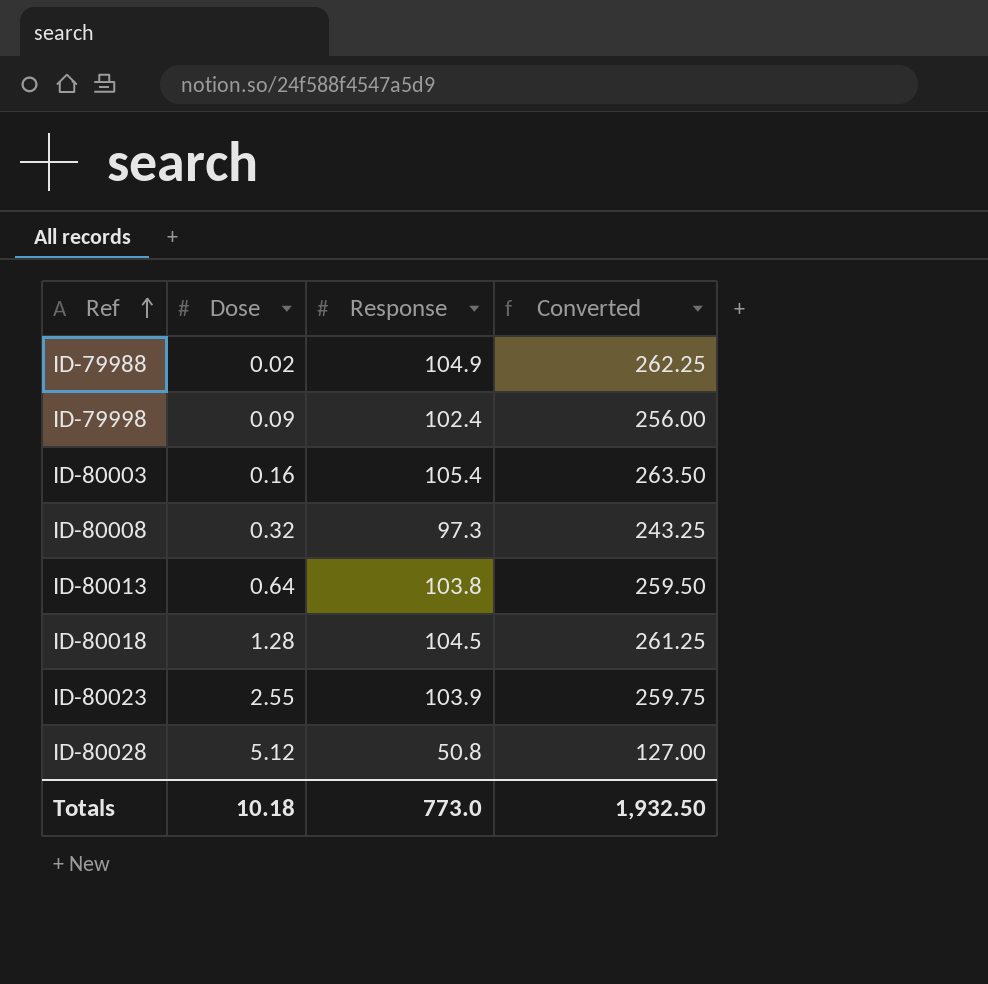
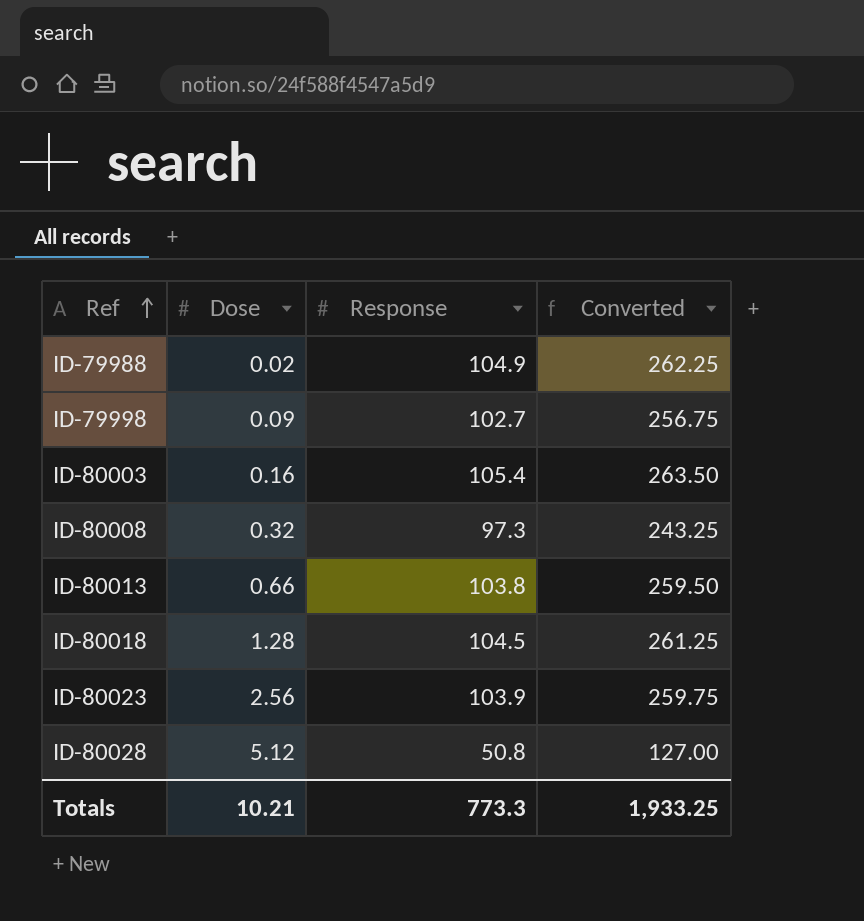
ID-79998 | Response: 102.4 -> 102.7
ID-79998 | Converted: 256.00 -> 256.75
ID-80013 | Dose: 0.64 -> 0.66
ID-80023 | Dose: 2.55 -> 2.56
Totals | Dose: 10.18 -> 10.21
Totals | Response: 773.0 -> 773.3
Totals | Converted: 1,932.50 -> 1,933.25

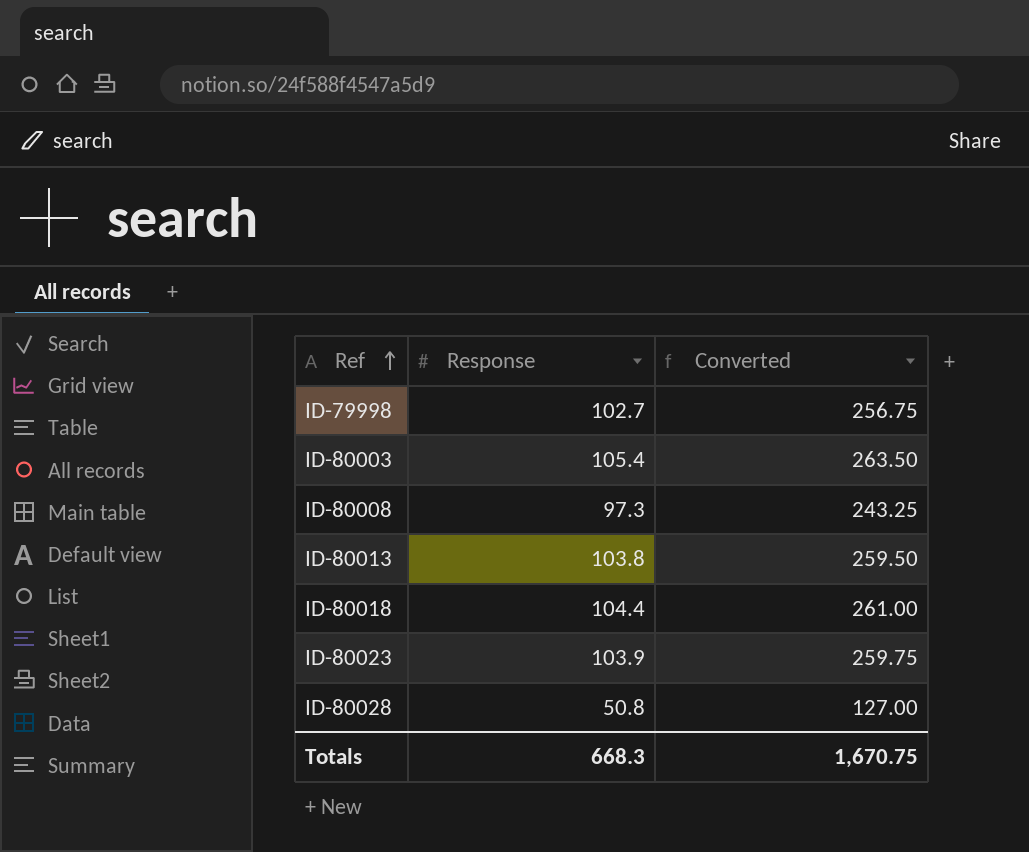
column Dose | position: 2 -> none
row ID-79988: 0.02 | 104.9 | 262.25 -> none
ID-80018 | Response: 104.5 -> 104.4
ID-80018 | Converted: 261.25 -> 261.00
Totals | Response: 773.3 -> 668.3
Totals | Converted: 1,933.25 -> 1,670.75

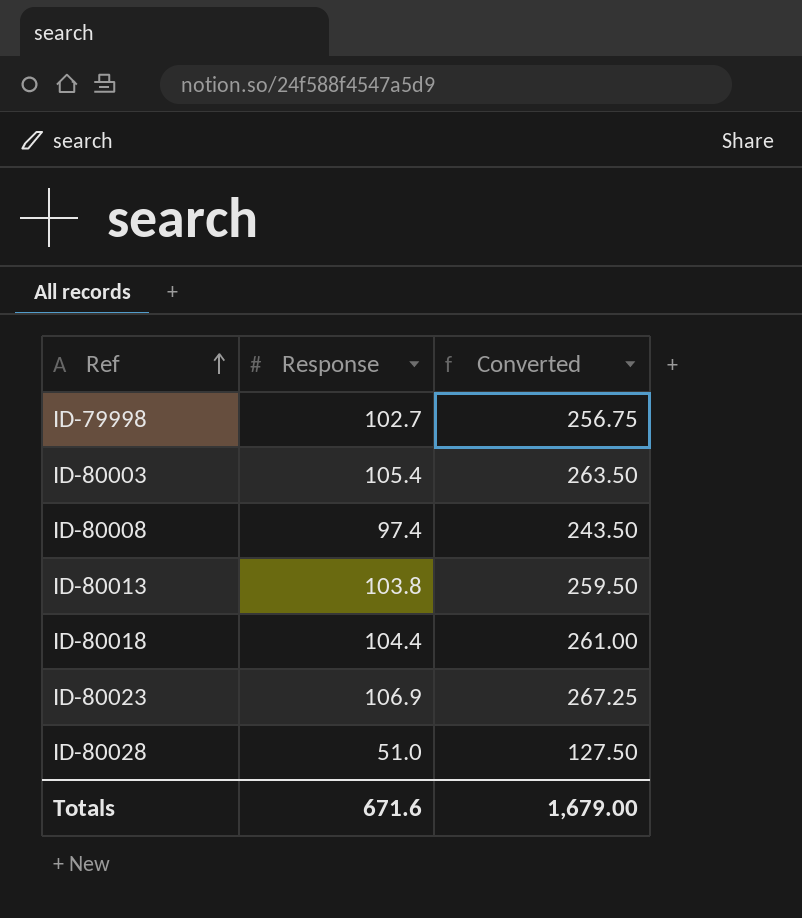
ID-80008 | Response: 97.3 -> 97.4
ID-80008 | Converted: 243.25 -> 243.50
ID-80023 | Response: 103.9 -> 106.9
ID-80023 | Converted: 259.75 -> 267.25
ID-80028 | Response: 50.8 -> 51.0
ID-80028 | Converted: 127.00 -> 127.50
Totals | Response: 668.3 -> 671.6
Totals | Converted: 1,670.75 -> 1,679.00

